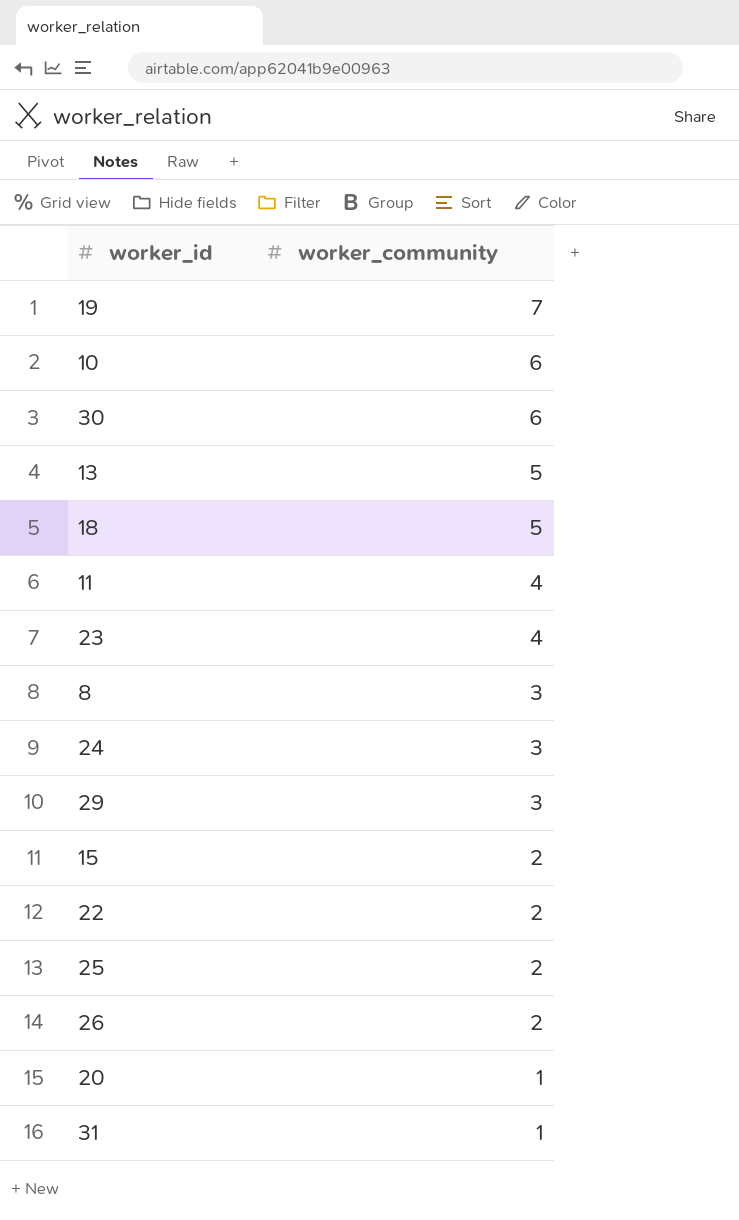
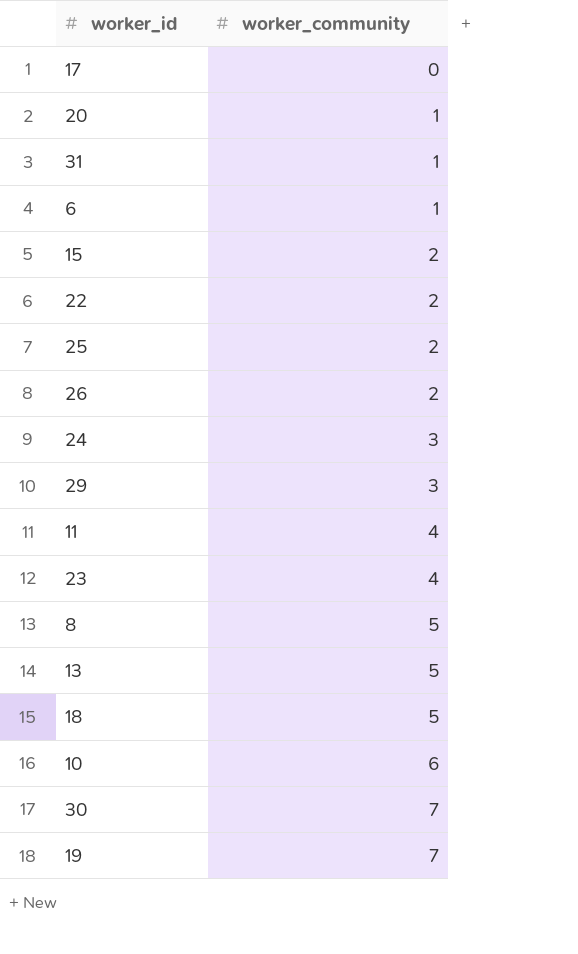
row order: worker_community descending -> worker_community ascending
row 17: none -> 0
row 6: none -> 1
8 | worker_community: 3 -> 5
30 | worker_community: 6 -> 7

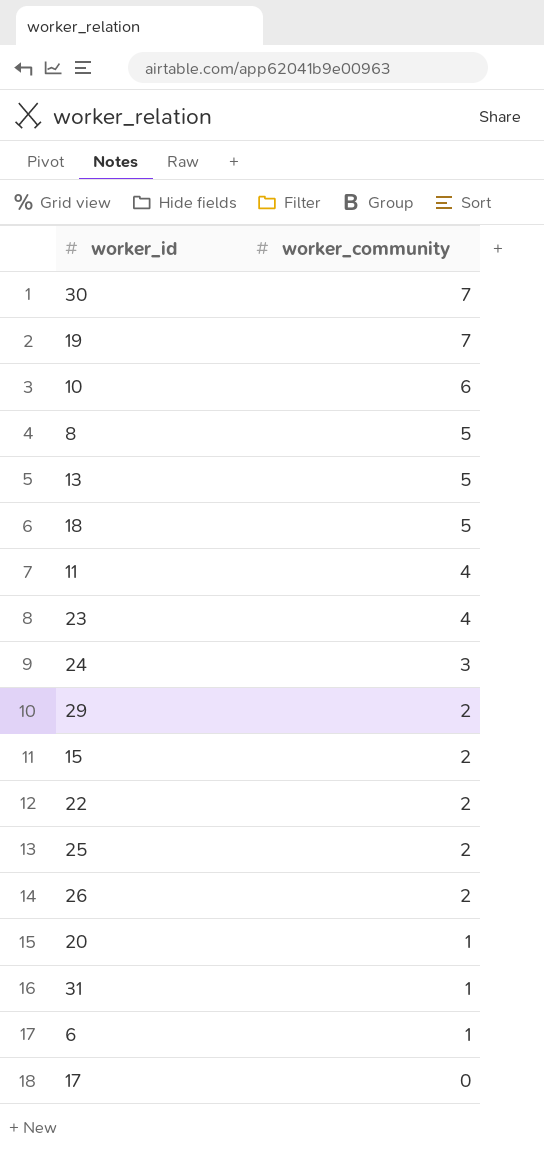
row order: worker_community ascending -> worker_community descending
29 | worker_community: 3 -> 2

